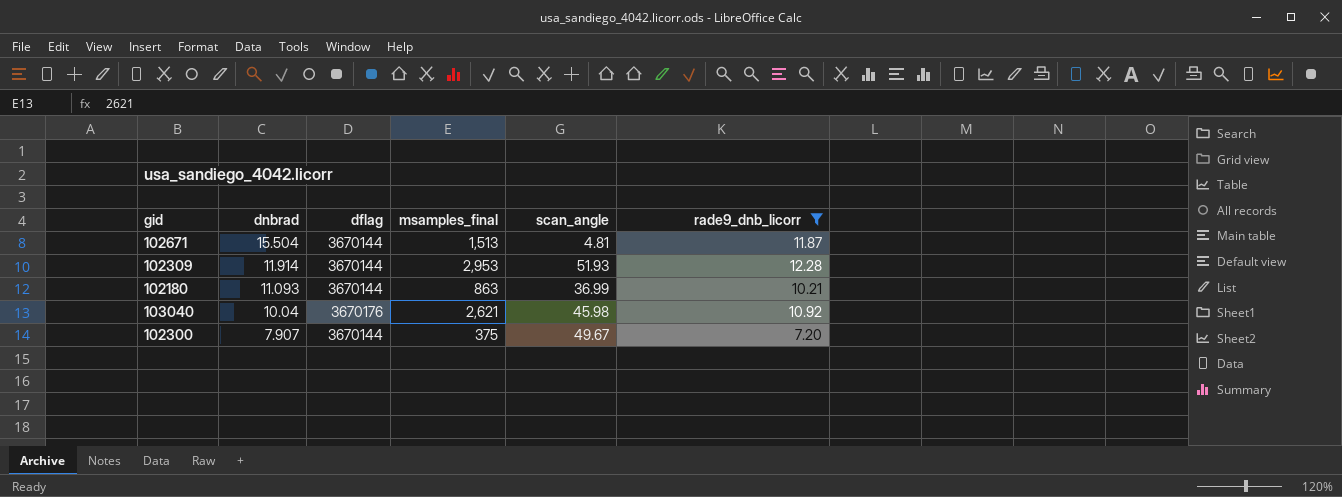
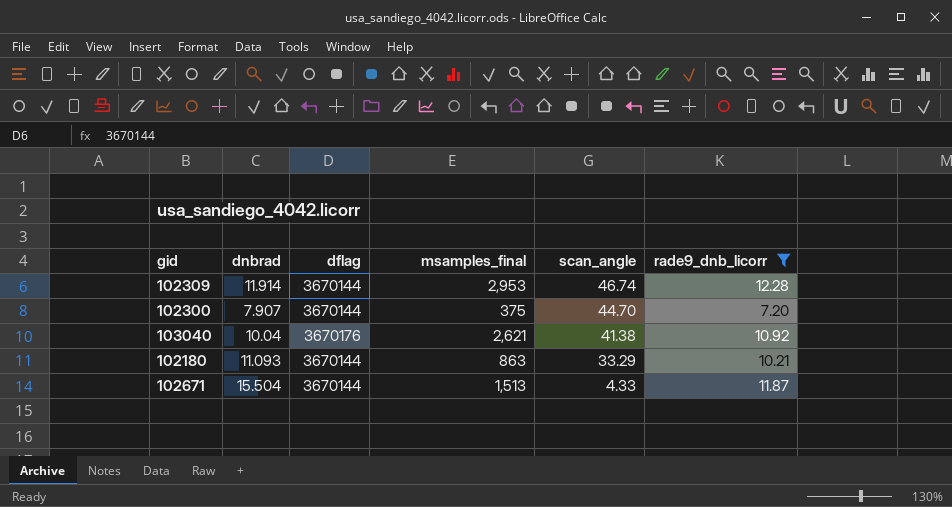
row order: dnbrad descending -> scan_angle descending
102309 | scan_angle: 51.93 -> 46.74
102300 | scan_angle: 49.67 -> 44.70
103040 | scan_angle: 45.98 -> 41.38
102180 | scan_angle: 36.99 -> 33.29
102671 | scan_angle: 4.81 -> 4.33

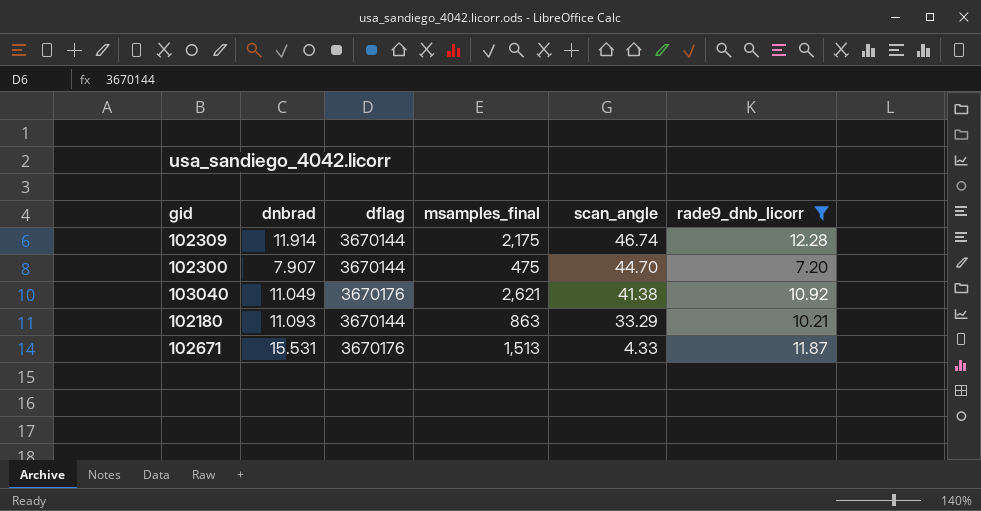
102309 | msamples_final: 2,953 -> 2,175
102300 | msamples_final: 375 -> 475
103040 | dnbrad: 10.04 -> 11.049
102671 | dnbrad: 15.504 -> 15.531
102671 | dflag: 3670144 -> 3670176

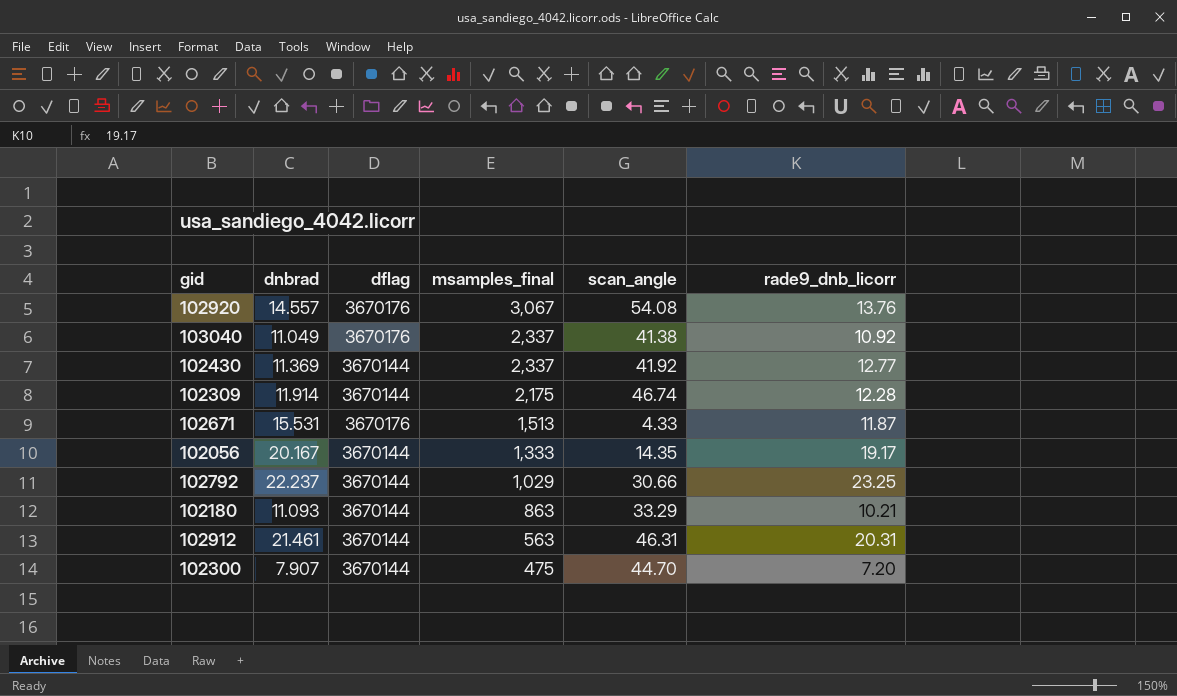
filter: rade9_dnb_licorr <= 12.28 -> none
row order: scan_angle descending -> msamples_final descending
103040 | msamples_final: 2,621 -> 2,337

